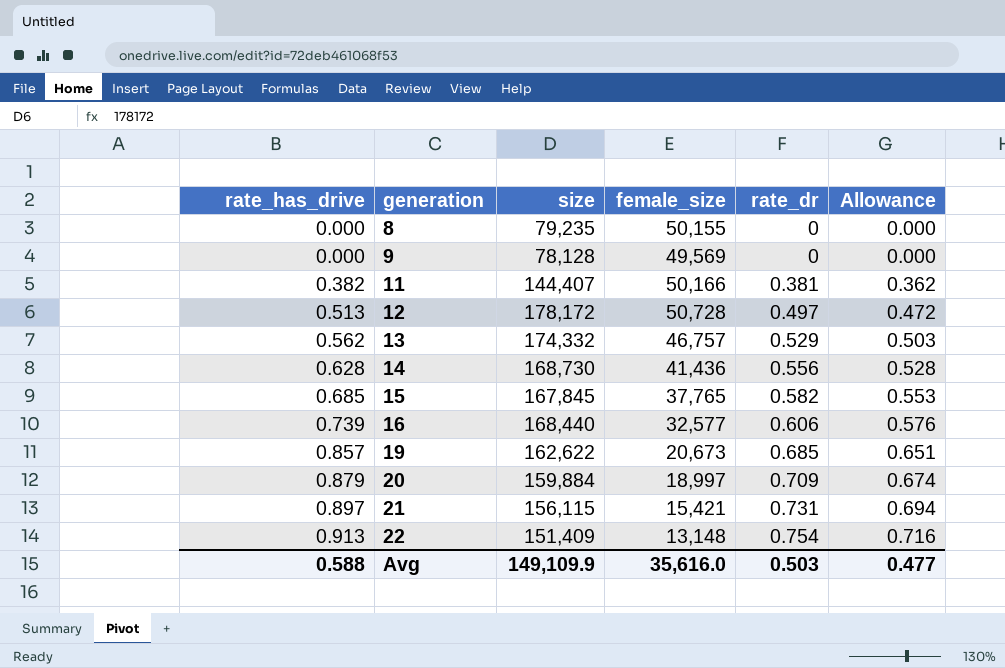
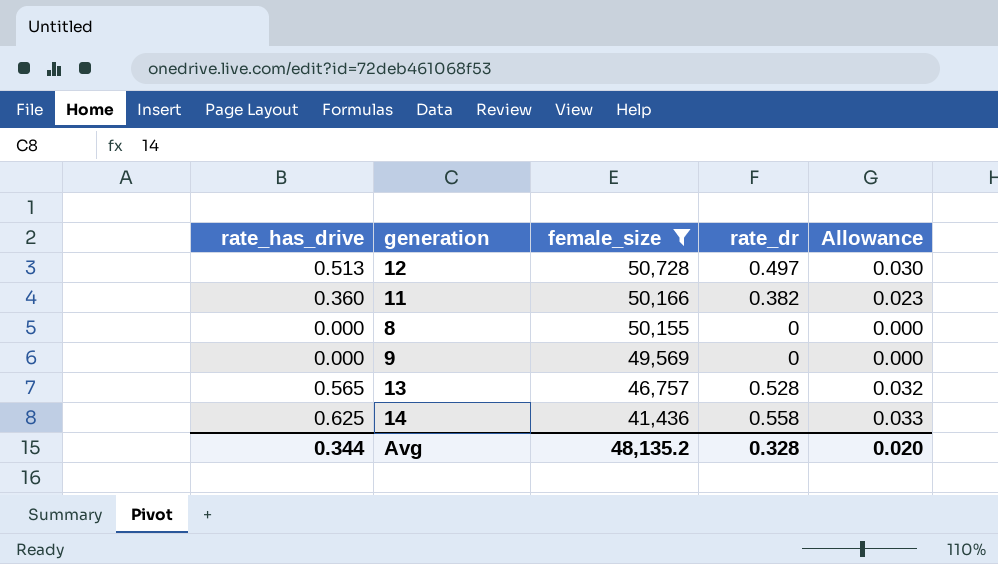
filter: none -> female_size >= 41,436
row order: rate_has_drive ascending -> female_size descending
column size | position: 3 -> none
column Allowance | formula: [rate_dr] * 0.95 -> [rate_dr] * 0.06
11 | rate_has_drive: 0.382 -> 0.360
11 | rate_dr: 0.381 -> 0.382
13 | rate_has_drive: 0.562 -> 0.565
13 | rate_dr: 0.529 -> 0.528
14 | rate_has_drive: 0.628 -> 0.625
14 | rate_dr: 0.556 -> 0.558
Avg | rate_has_drive: 0.588 -> 0.344
Avg | female_size: 35,616.0 -> 48,135.2
Avg | rate_dr: 0.503 -> 0.328
Avg | Allowance: 0.477 -> 0.020

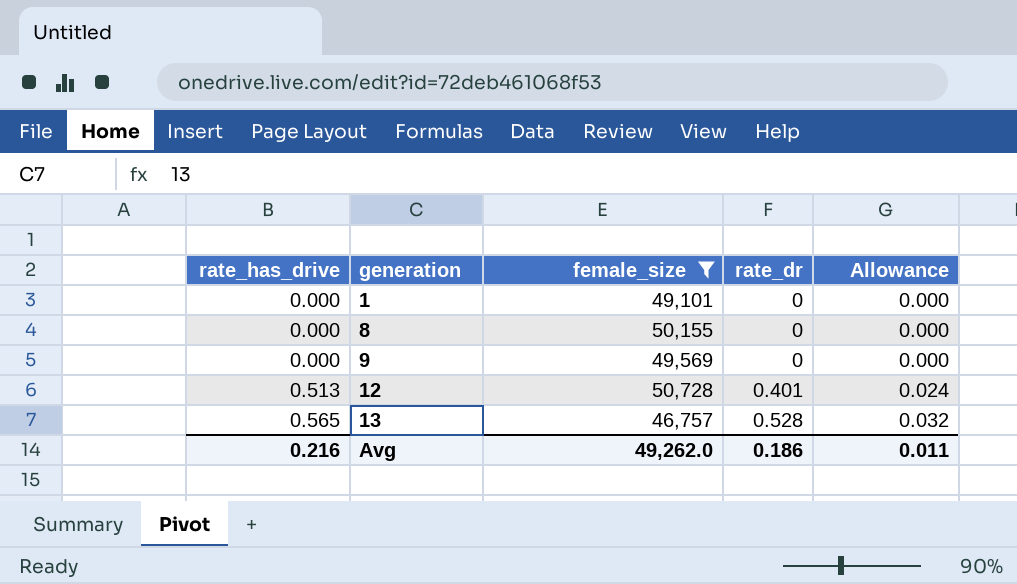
row order: female_size descending -> rate_has_drive ascending
row 11: 0.360 | 50,166 | 0.382 | 0.023 -> none
row 14: 0.625 | 41,436 | 0.558 | 0.033 -> none
row 1: none -> 0.000 | 49,101 | 0 | 0.000
12 | rate_dr: 0.497 -> 0.401
12 | Allowance: 0.030 -> 0.024
Avg | rate_has_drive: 0.344 -> 0.216
Avg | female_size: 48,135.2 -> 49,262.0
Avg | rate_dr: 0.328 -> 0.186
Avg | Allowance: 0.020 -> 0.011

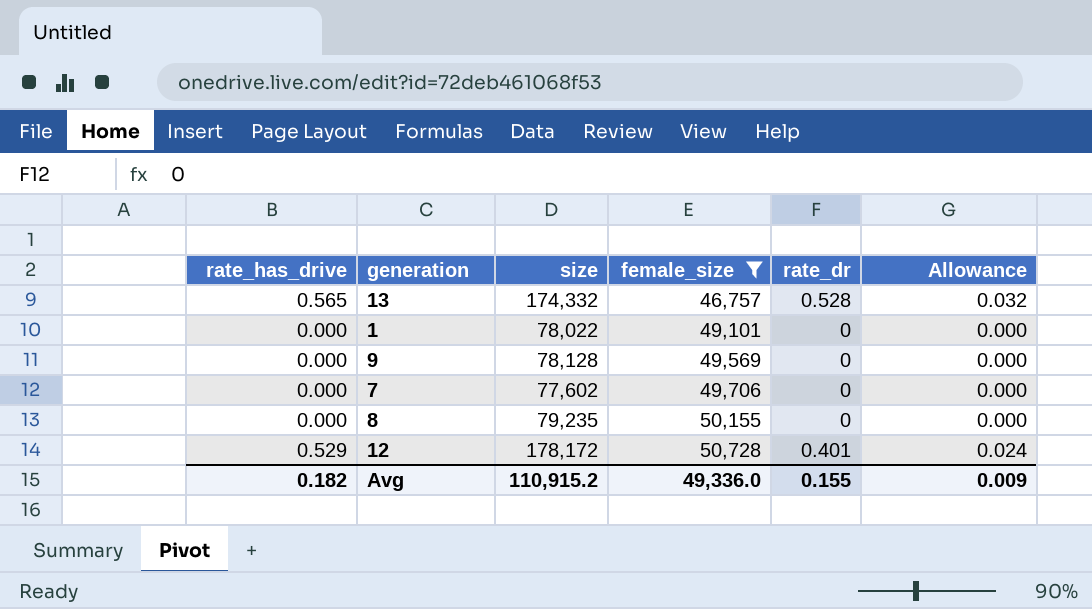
row order: rate_has_drive ascending -> female_size ascending
column size | position: none -> 3
row 7: none -> 0.000 | 77,602 | 49,706 | 0 | 0.000
12 | rate_has_drive: 0.513 -> 0.529
Avg | rate_has_drive: 0.216 -> 0.182
Avg | female_size: 49,262.0 -> 49,336.0
Avg | rate_dr: 0.186 -> 0.155
Avg | Allowance: 0.011 -> 0.009

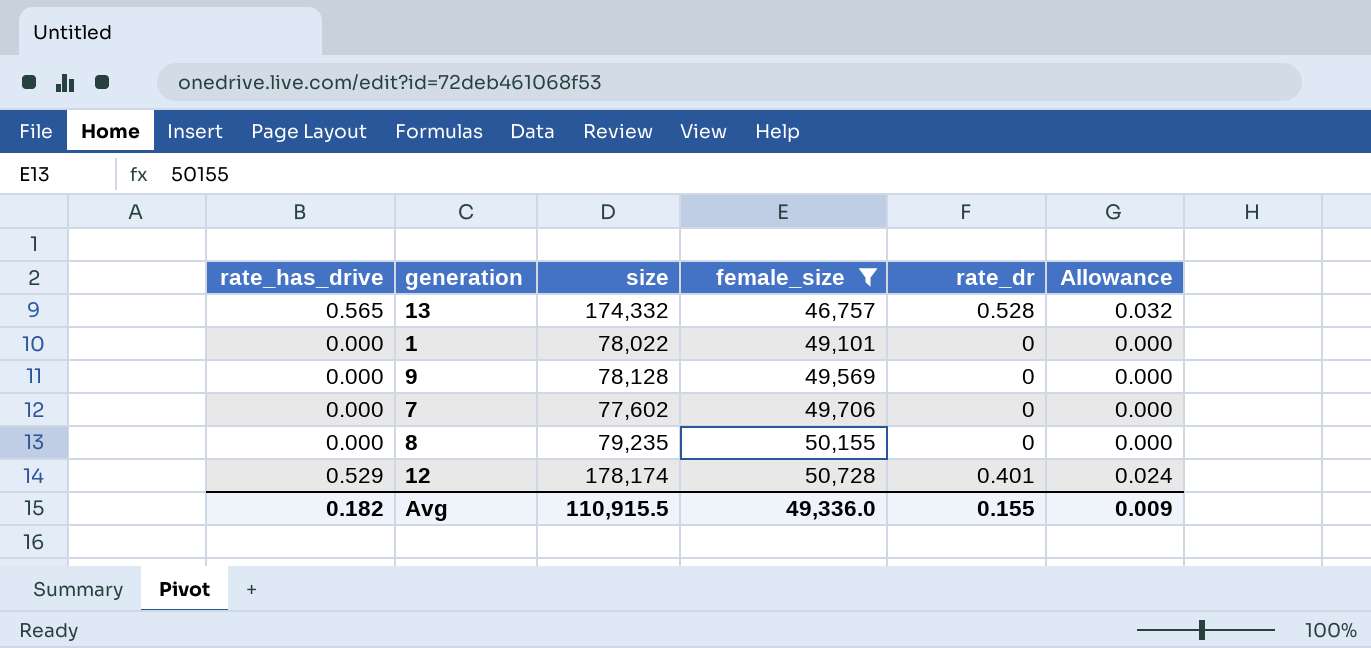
12 | size: 178,172 -> 178,174
Avg | size: 110,915.2 -> 110,915.5

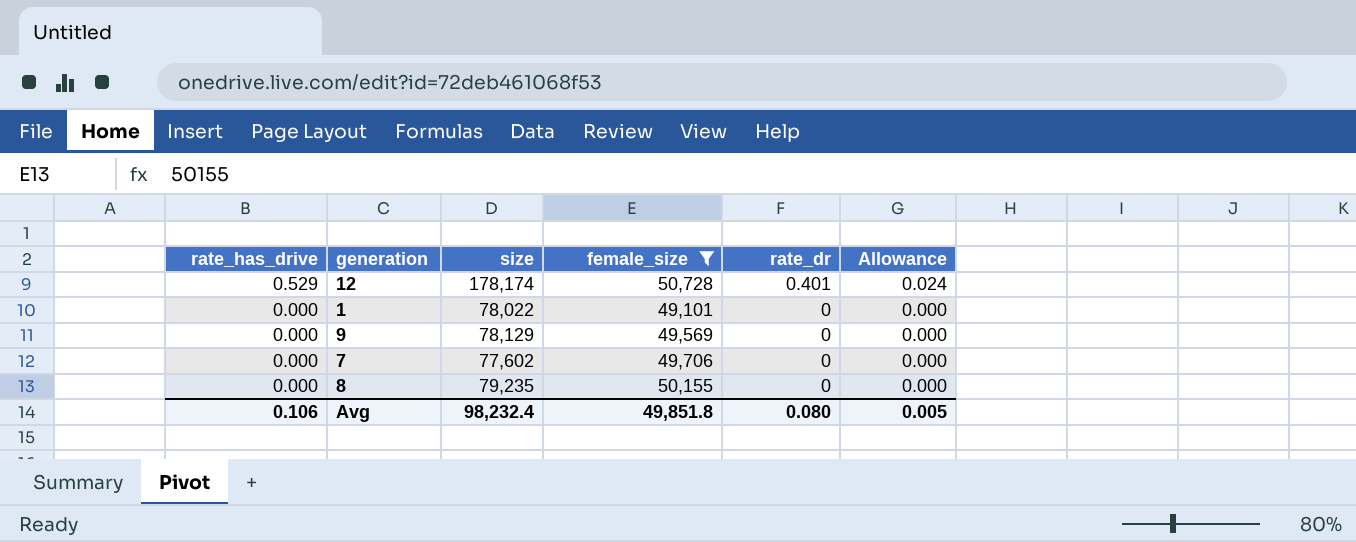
row order: female_size ascending -> rate_has_drive descending
row 13: 0.565 | 174,332 | 46,757 | 0.528 | 0.032 -> none
9 | size: 78,128 -> 78,129
Avg | rate_has_drive: 0.182 -> 0.106
Avg | size: 110,915.5 -> 98,232.4
Avg | female_size: 49,336.0 -> 49,851.8
Avg | rate_dr: 0.155 -> 0.080
Avg | Allowance: 0.009 -> 0.005

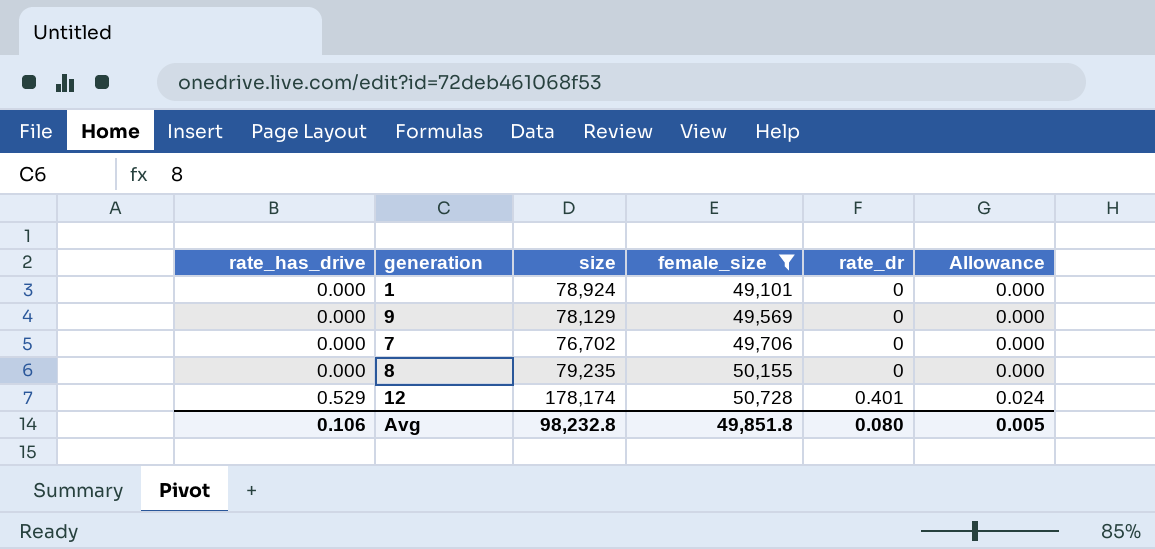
row order: rate_has_drive descending -> rate_has_drive ascending
1 | size: 78,022 -> 78,924
7 | size: 77,602 -> 76,702
Avg | size: 98,232.4 -> 98,232.8

